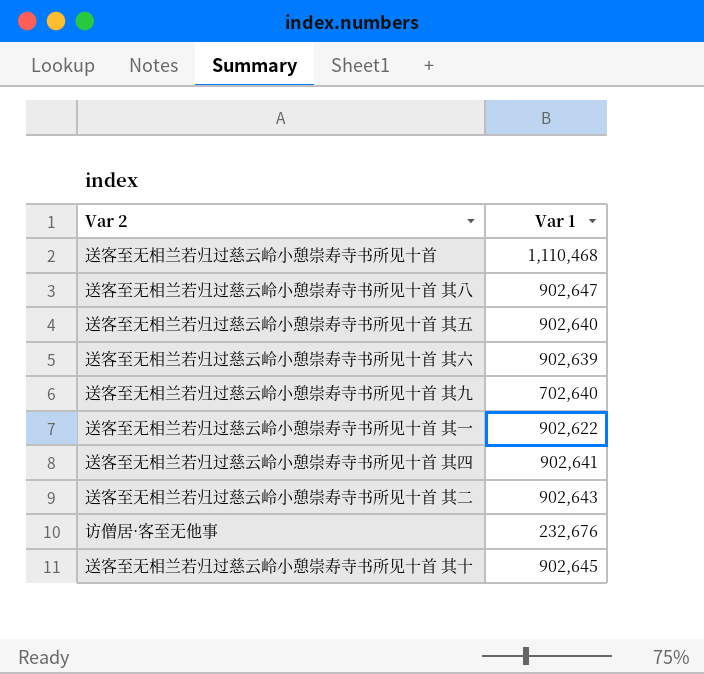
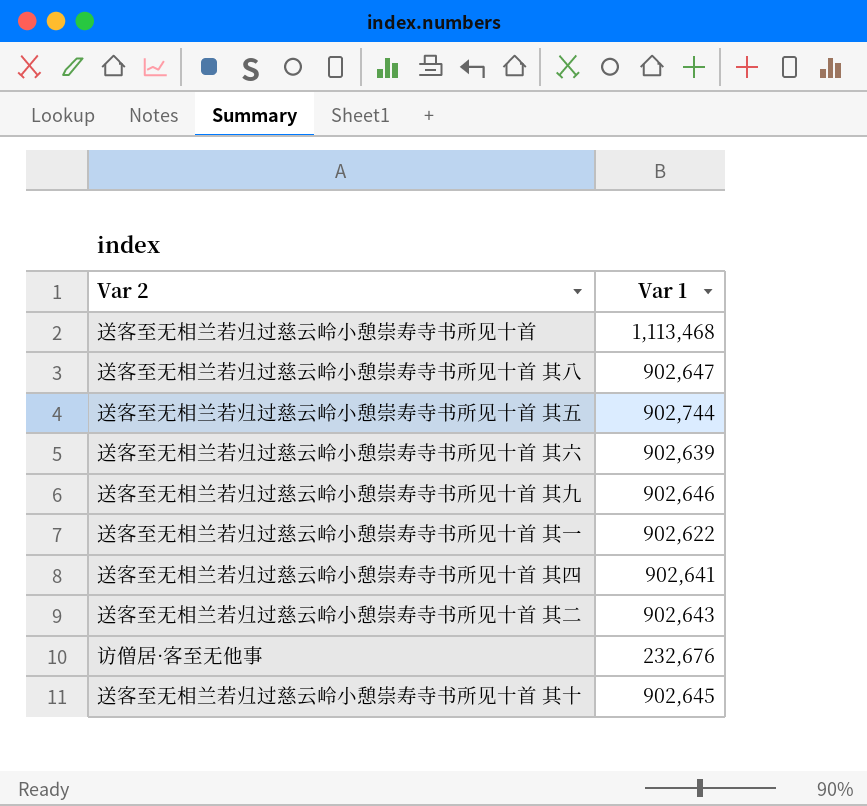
送客至无相兰若归过慈云岭小憩崇寿寺书所见十首 | Var 1: 1,110,468 -> 1,113,468
送客至无相兰若归过慈云岭小憩崇寿寺书所见十首 其五 | Var 1: 902,640 -> 902,744
送客至无相兰若归过慈云岭小憩崇寿寺书所见十首 其九 | Var 1: 702,640 -> 902,646

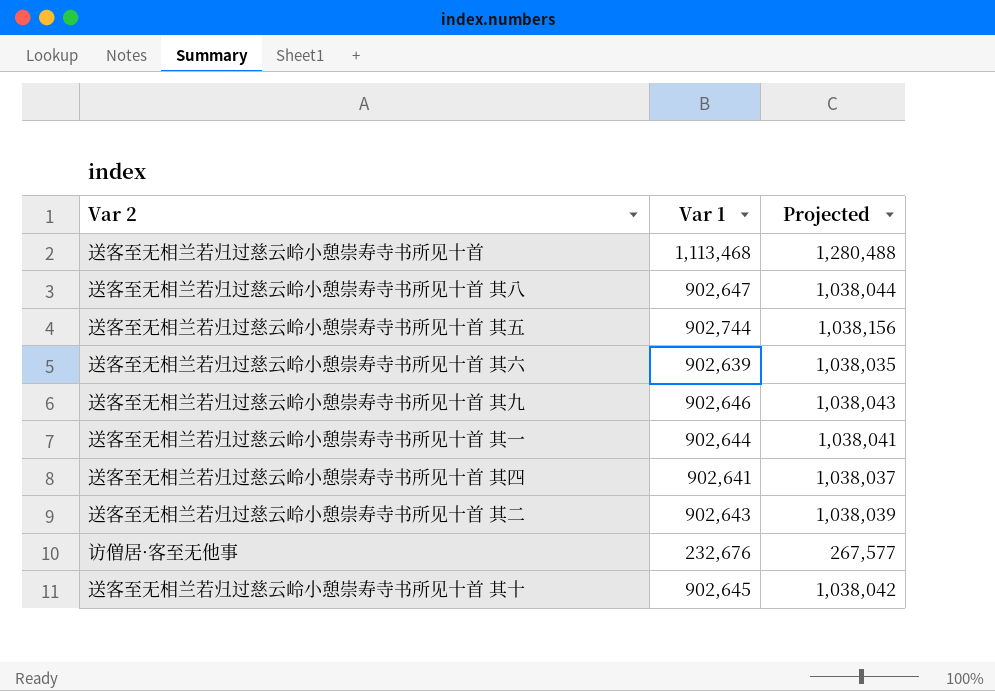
column Projected | formula: none -> [Var 1] * 1.15
送客至无相兰若归过慈云岭小憩崇寿寺书所见十首 其一 | Var 1: 902,622 -> 902,644

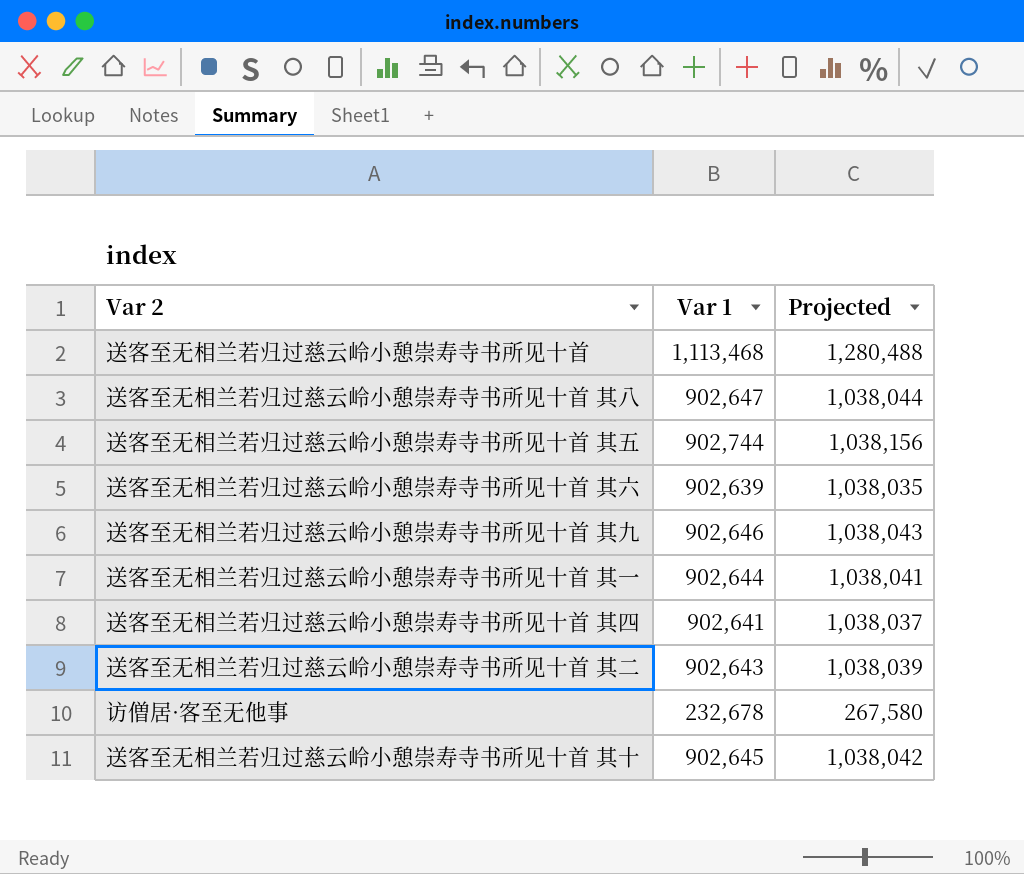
访僧居·客至无他事 | Var 1: 232,676 -> 232,678
访僧居·客至无他事 | Projected: 267,577 -> 267,580

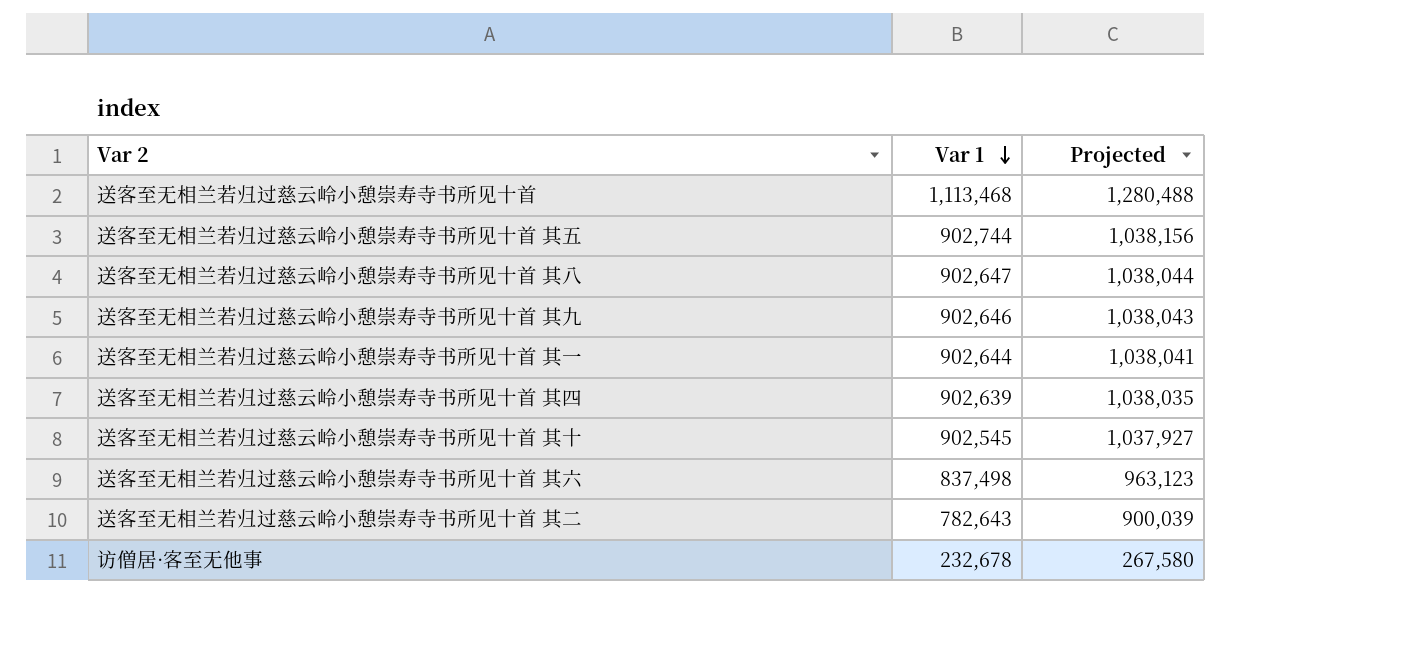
row order: none -> Var 1 descending
送客至无相兰若归过慈云岭小憩崇寿寺书所见十首 其四 | Var 1: 902,641 -> 902,639
送客至无相兰若归过慈云岭小憩崇寿寺书所见十首 其四 | Projected: 1,038,037 -> 1,038,035
送客至无相兰若归过慈云岭小憩崇寿寺书所见十首 其十 | Var 1: 902,645 -> 902,545
送客至无相兰若归过慈云岭小憩崇寿寺书所见十首 其十 | Projected: 1,038,042 -> 1,037,927
送客至无相兰若归过慈云岭小憩崇寿寺书所见十首 其六 | Var 1: 902,639 -> 837,498
送客至无相兰若归过慈云岭小憩崇寿寺书所见十首 其六 | Projected: 1,038,035 -> 963,123
送客至无相兰若归过慈云岭小憩崇寿寺书所见十首 其二 | Var 1: 902,643 -> 782,643
送客至无相兰若归过慈云岭小憩崇寿寺书所见十首 其二 | Projected: 1,038,039 -> 900,039

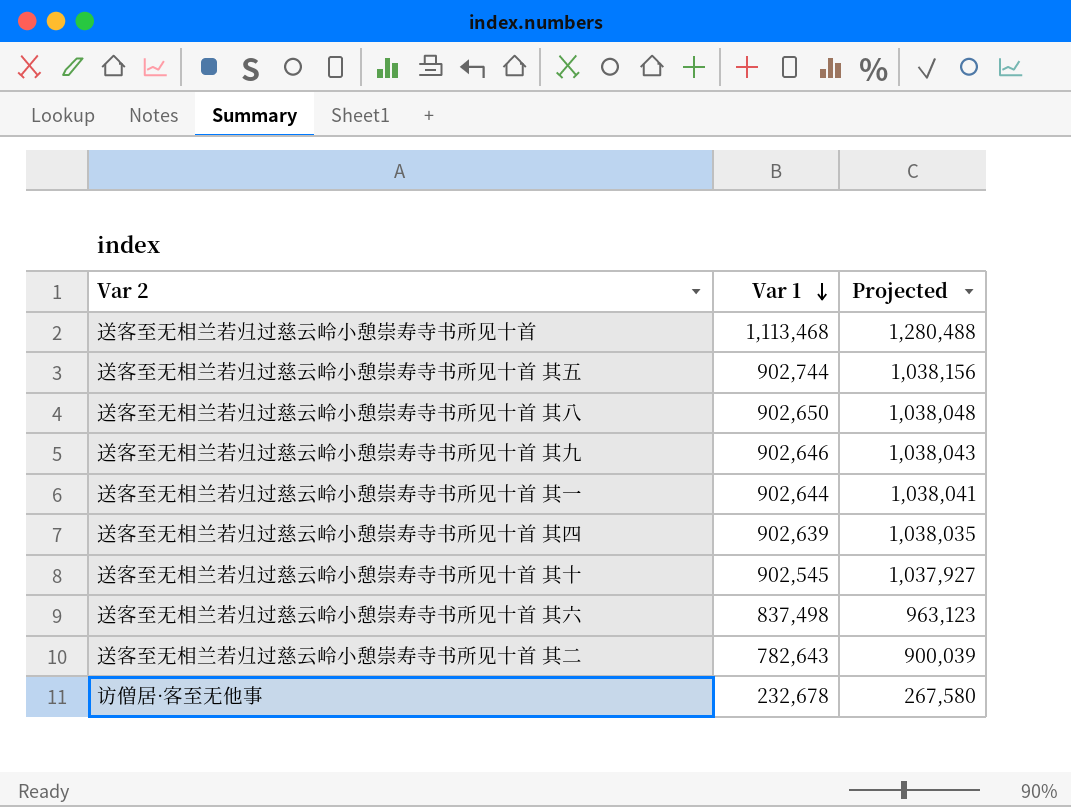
送客至无相兰若归过慈云岭小憩崇寿寺书所见十首 其八 | Var 1: 902,647 -> 902,650
送客至无相兰若归过慈云岭小憩崇寿寺书所见十首 其八 | Projected: 1,038,044 -> 1,038,048

